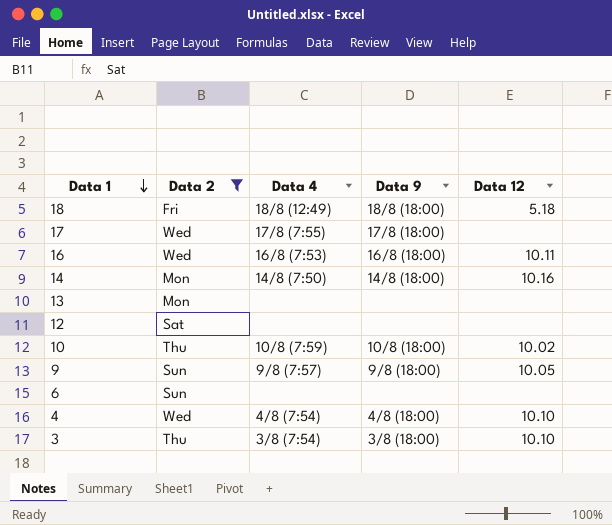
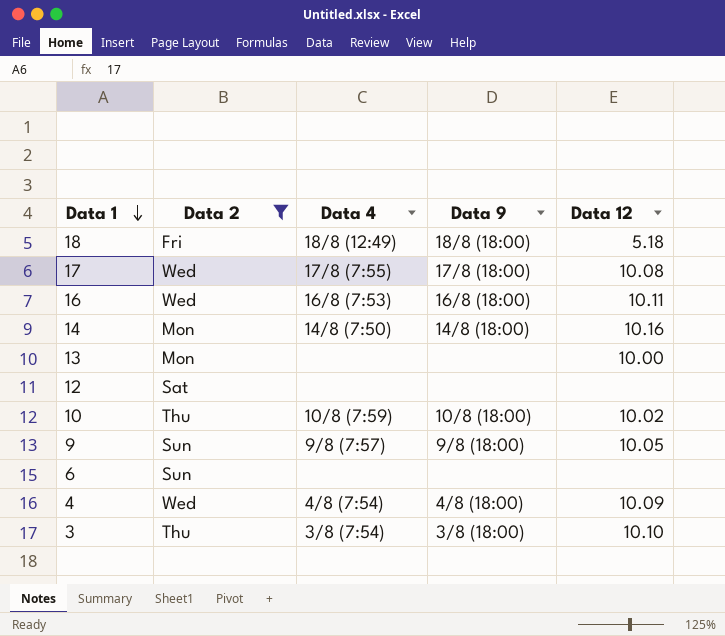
17 | Data 12: none -> 10.08
13 | Data 12: none -> 10.00
4 | Data 12: 10.10 -> 10.09

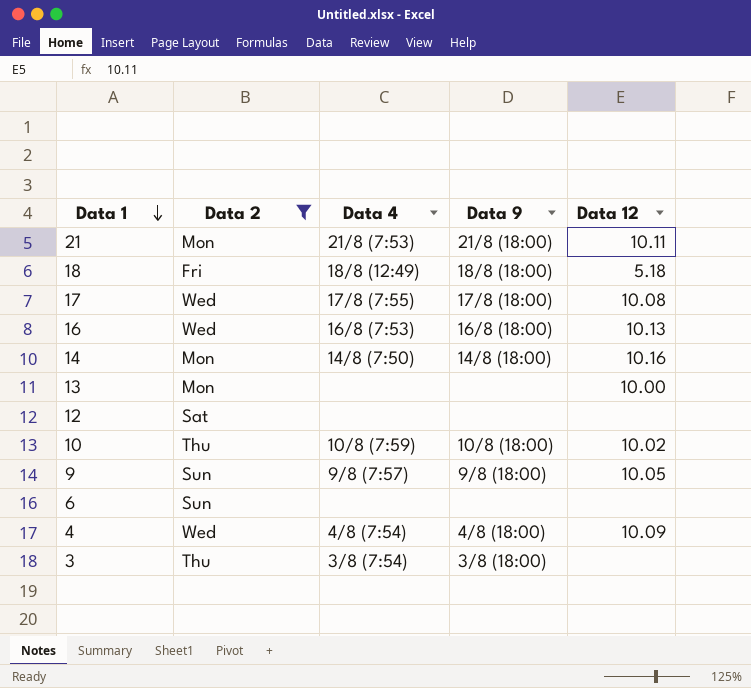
row 21: none -> Mon | 21/8 (7:53) | 21/8 (18:00) | 10.11
16 | Data 12: 10.11 -> 10.13
3 | Data 12: 10.10 -> none

